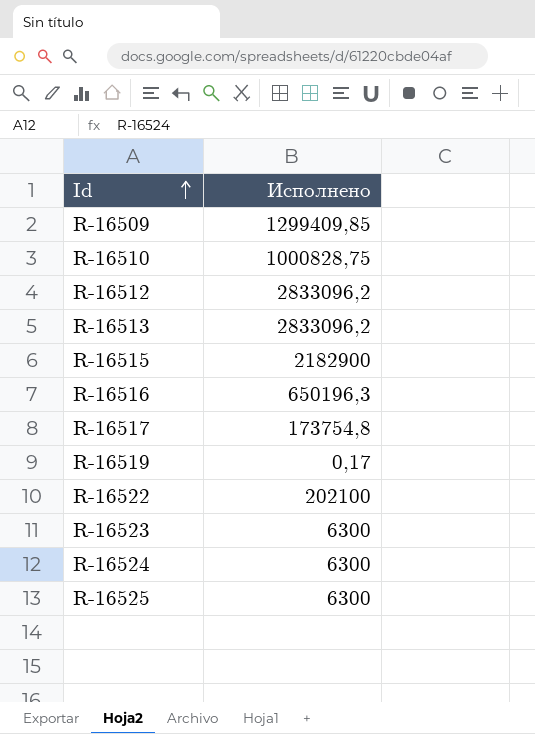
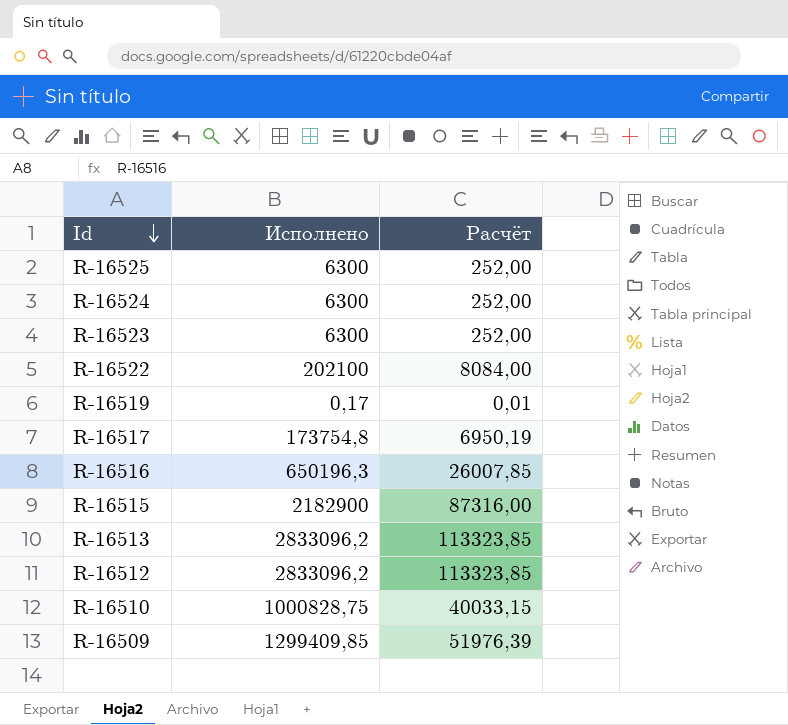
row order: Id ascending -> Id descending
column Расчёт | formula: none -> [Исполнено] * 0,04

